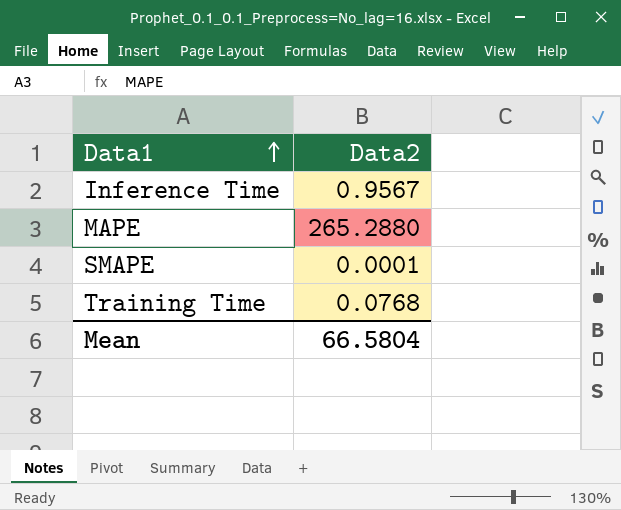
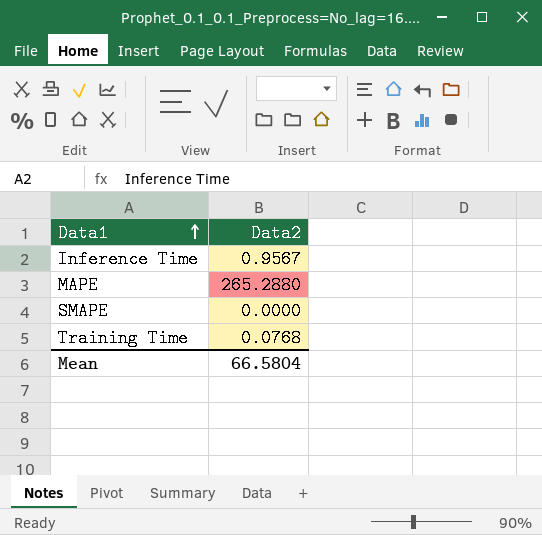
SMAPE | Data2: 0.0001 -> 0.0000

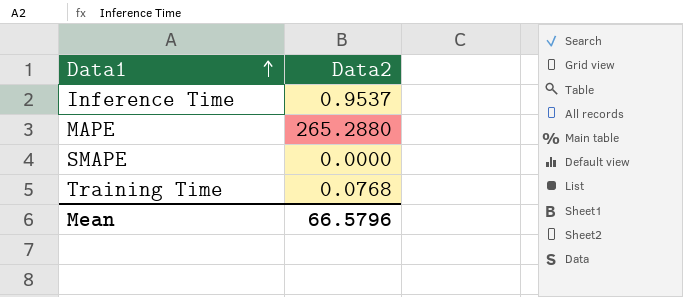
Inference Time | Data2: 0.9567 -> 0.9537
Mean | Data2: 66.5804 -> 66.5796

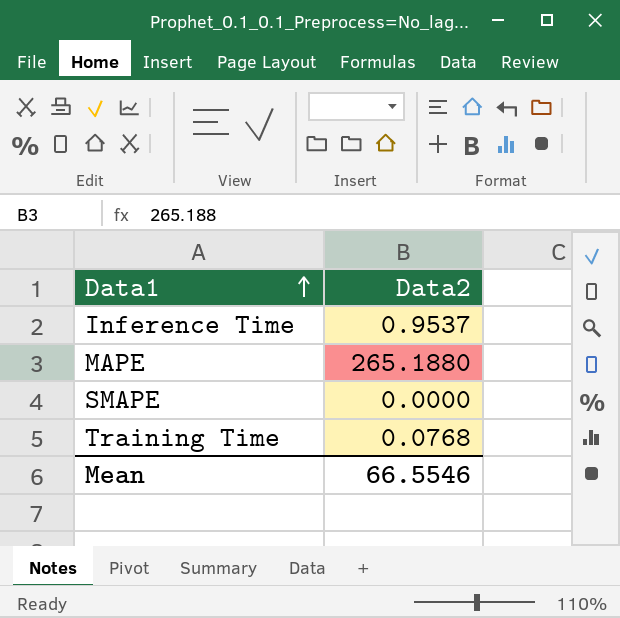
MAPE | Data2: 265.2880 -> 265.1880
Mean | Data2: 66.5796 -> 66.5546

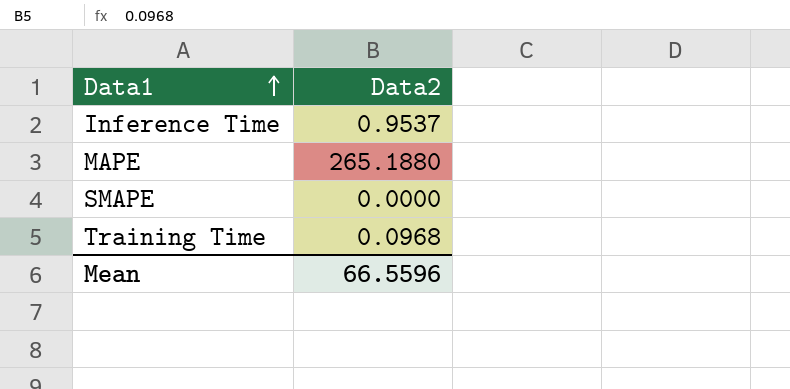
Training Time | Data2: 0.0768 -> 0.0968
Mean | Data2: 66.5546 -> 66.5596

